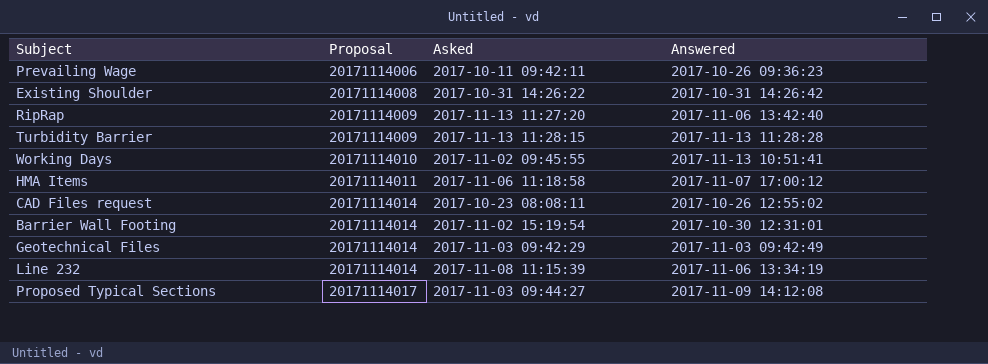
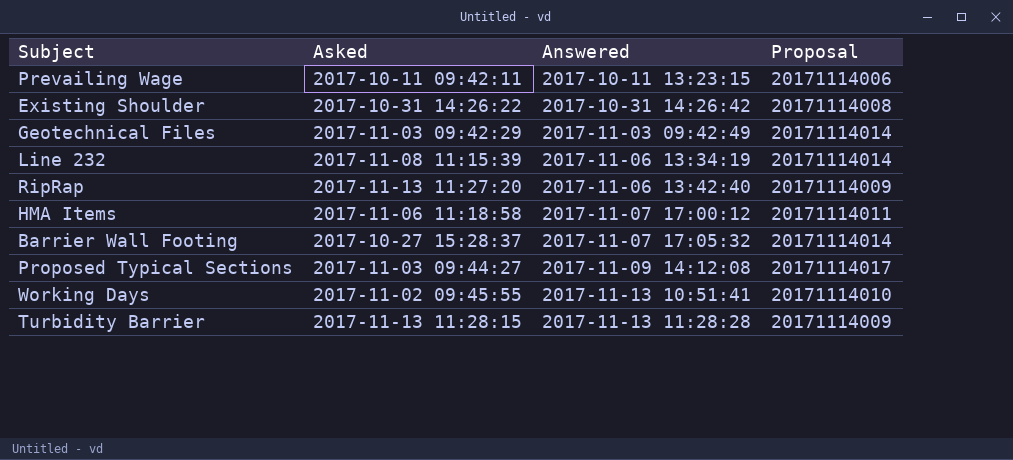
row order: Proposal ascending -> Answered ascending
column Proposal | position: 2 -> 4
row CAD Files request: 20171114014 | 2017-10-23 08:08:11 | 2017-10-26 12:55:02 -> none
Prevailing Wage | Answered: 2017-10-26 09:36:23 -> 2017-10-11 13:23:15
Barrier Wall Footing | Asked: 2017-11-02 15:19:54 -> 2017-10-27 15:28:37
Barrier Wall Footing | Answered: 2017-10-30 12:31:01 -> 2017-11-07 17:05:32

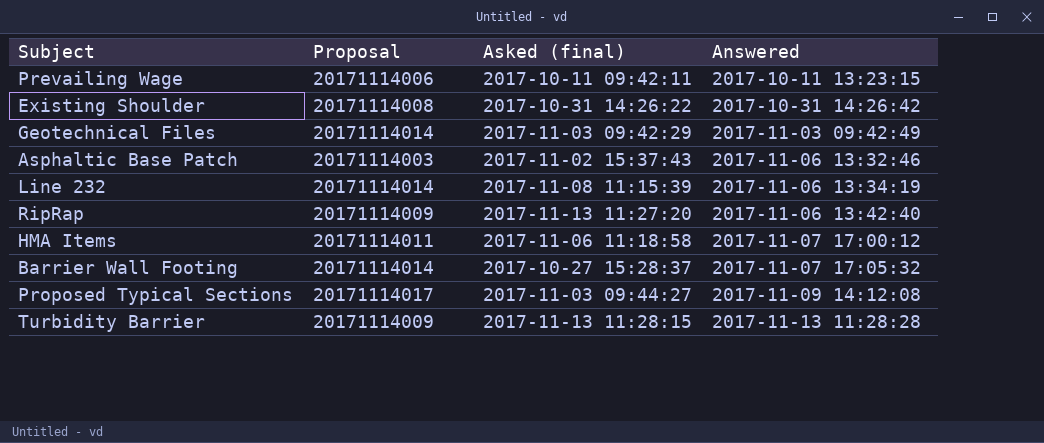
column Proposal | position: 4 -> 2
column name: Asked -> Asked (final)
row Working Days: 2017-11-02 09:45:55 | 2017-11-13 10:51:41 | 20171114010 -> none
row Asphaltic Base Patch: none -> 20171114003 | 2017-11-02 15:37:43 | 2017-11-06 13:32:46

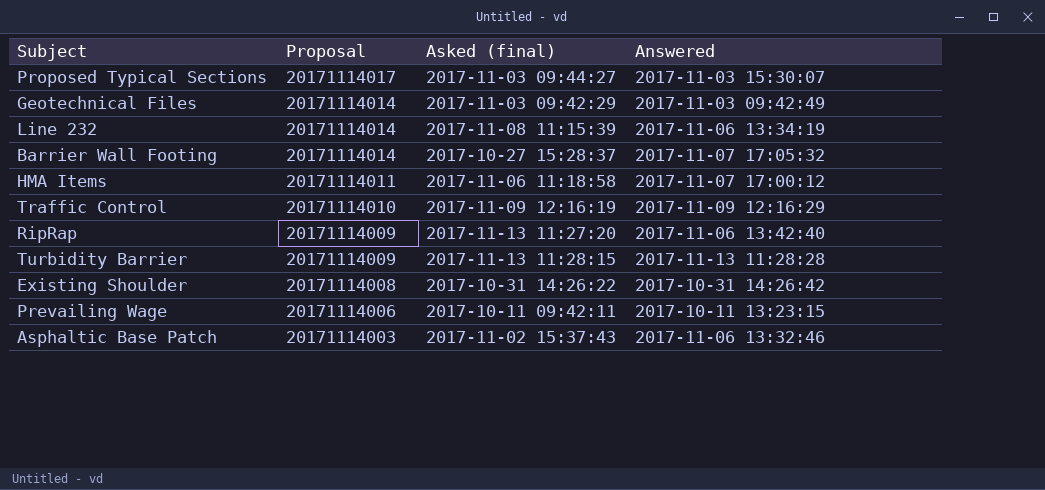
row order: Answered ascending -> Proposal descending
Proposed Typical Sections | Answered: 2017-11-09 14:12:08 -> 2017-11-03 15:30:07
row Traffic Control: none -> 20171114010 | 2017-11-09 12:16:19 | 2017-11-09 12:16:29

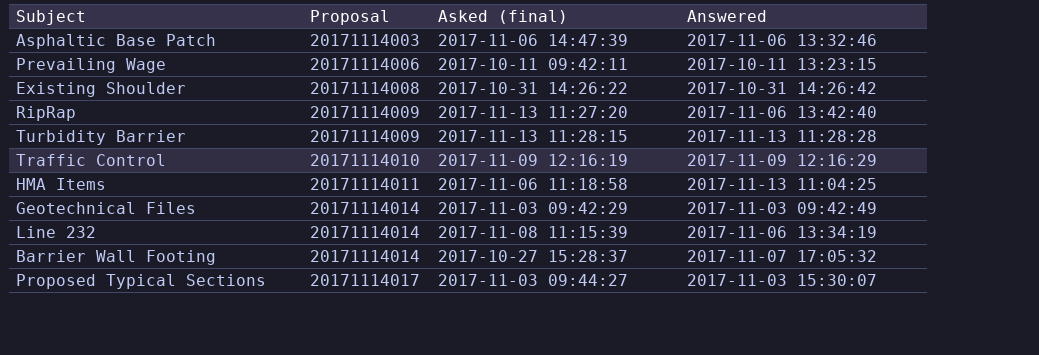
row order: Proposal descending -> Proposal ascending
Asphaltic Base Patch | Asked (final): 2017-11-02 15:37:43 -> 2017-11-06 14:47:39
HMA Items | Answered: 2017-11-07 17:00:12 -> 2017-11-13 11:04:25

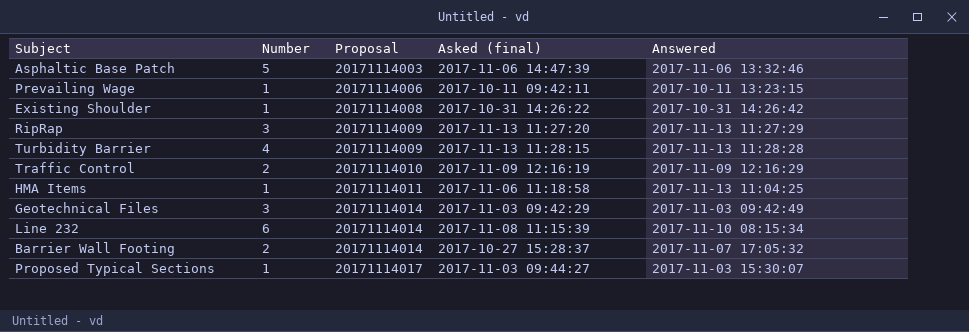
column Number | position: none -> 2
RipRap | Answered: 2017-11-06 13:42:40 -> 2017-11-13 11:27:29
Line 232 | Answered: 2017-11-06 13:34:19 -> 2017-11-10 08:15:34

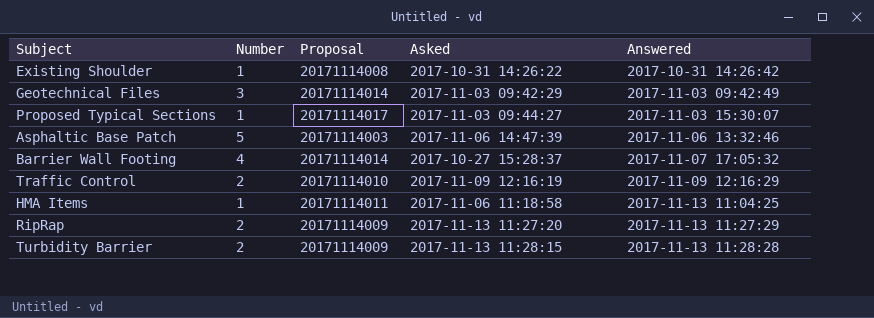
row order: Proposal ascending -> Answered ascending
column name: Asked (final) -> Asked
row Prevailing Wage: 1 | 20171114006 | 2017-10-11 09:42:11 | 2017-10-11 13:23:15 -> none
row Line 232: 6 | 20171114014 | 2017-11-08 11:15:39 | 2017-11-10 08:15:34 -> none
Barrier Wall Footing | Number: 2 -> 4
RipRap | Number: 3 -> 2
Turbidity Barrier | Number: 4 -> 2

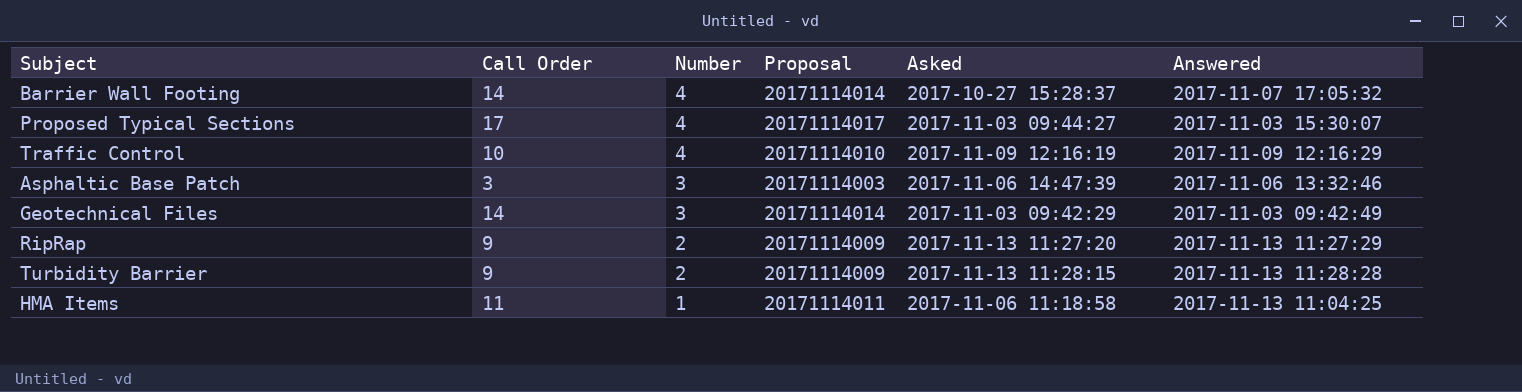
row order: Answered ascending -> Number descending
column Call Order | position: none -> 2
row Existing Shoulder: 1 | 20171114008 | 2017-10-31 14:26:22 | 2017-10-31 14:26:42 -> none
Proposed Typical Sections | Number: 1 -> 4
Traffic Control | Number: 2 -> 4
Asphaltic Base Patch | Number: 5 -> 3

